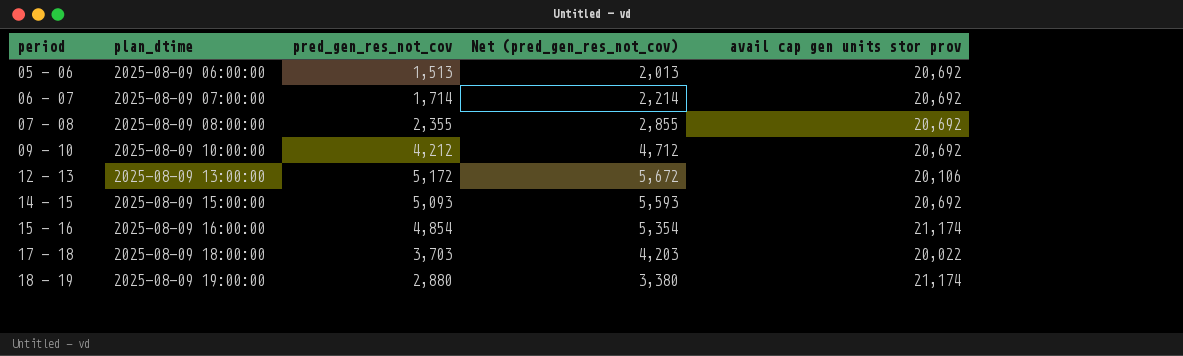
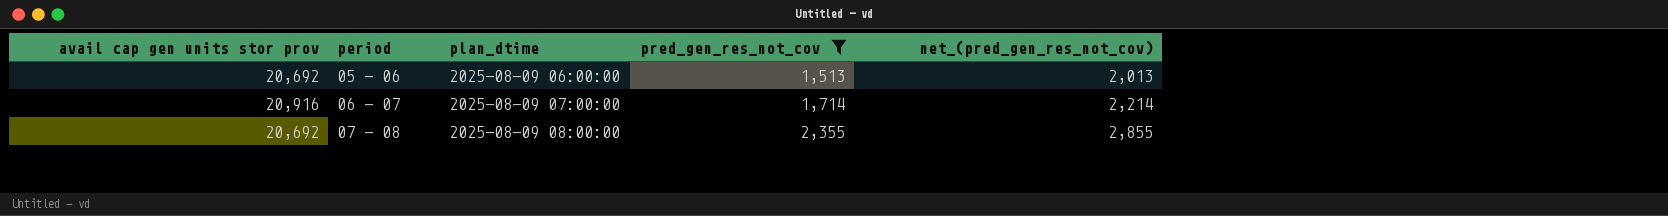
filter: none -> pred_gen_res_not_cov <= 2,355
column avail cap gen units stor prov | position: 5 -> 1
column name: Net (pred_gen_res_not_cov) -> net_(pred_gen_res_not_cov)
06 - 07 | avail cap gen units stor prov: 20,692 -> 20,916

